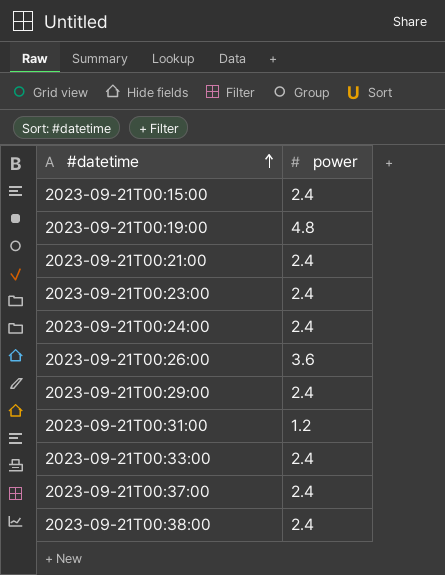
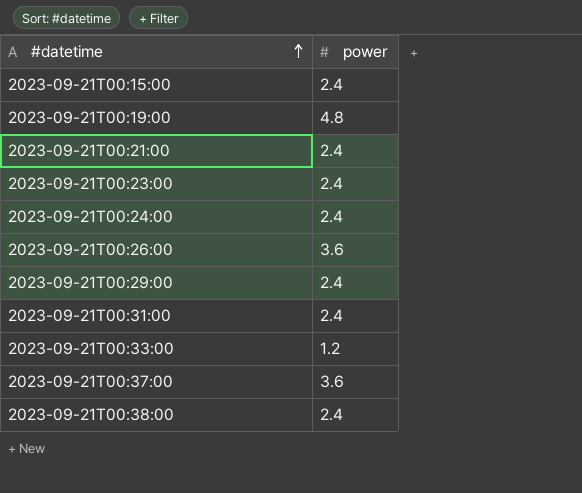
2023-09-21T00:31:00 | power: 1.2 -> 2.4
2023-09-21T00:33:00 | power: 2.4 -> 1.2
2023-09-21T00:37:00 | power: 2.4 -> 3.6

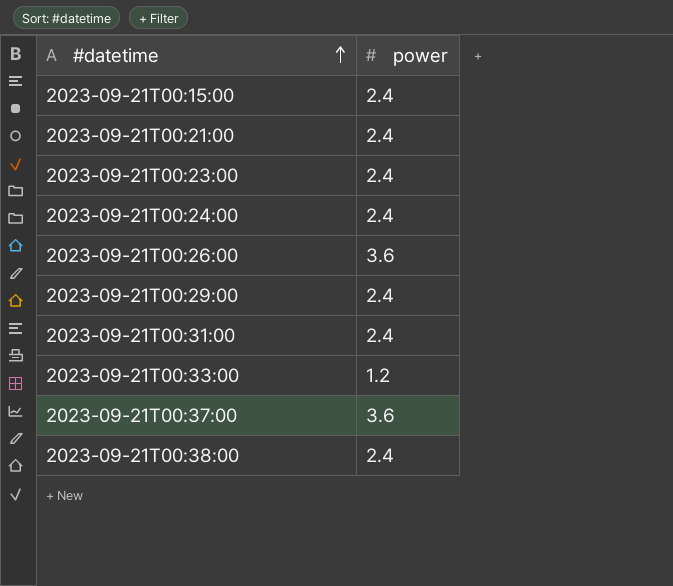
row 2023-09-21T00:19:00: 4.8 -> none

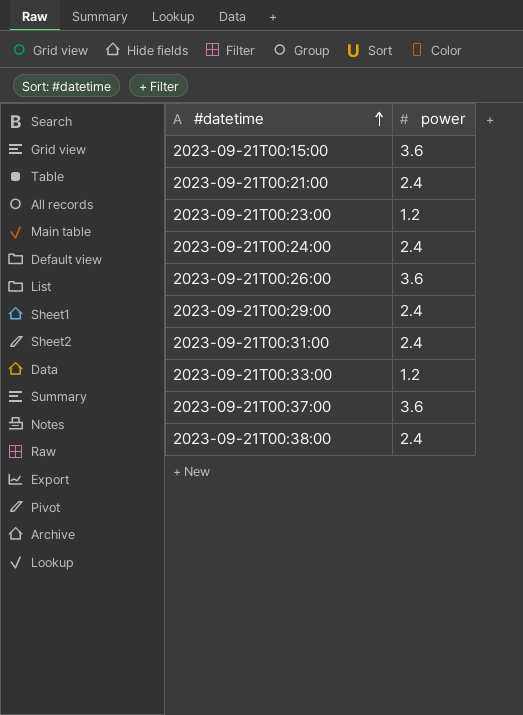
2023-09-21T00:15:00 | power: 2.4 -> 3.6
2023-09-21T00:23:00 | power: 2.4 -> 1.2

